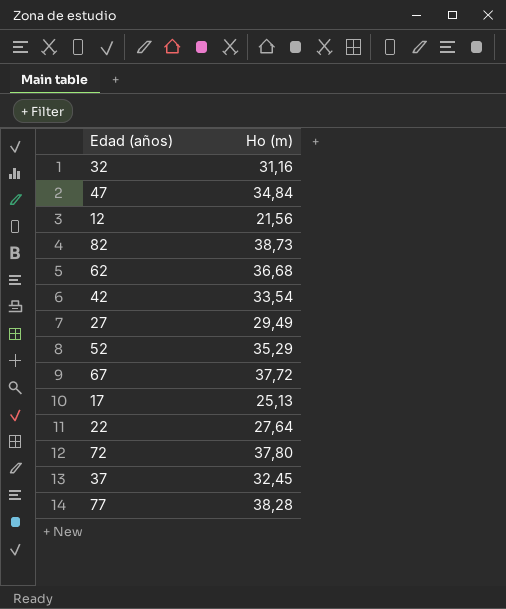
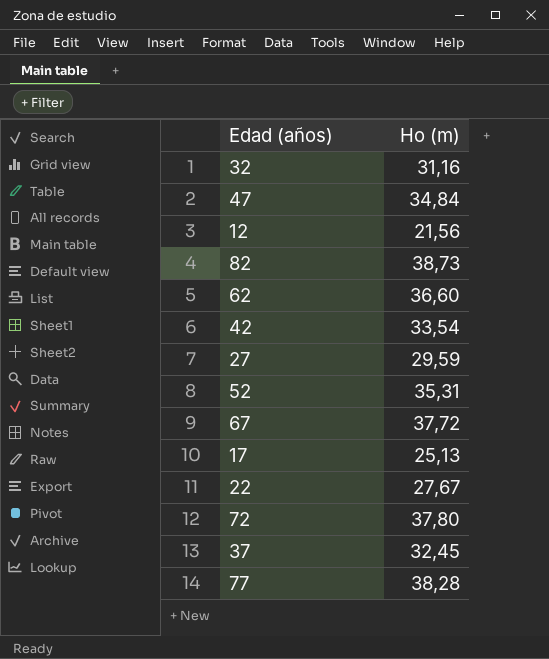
62 | Ho (m): 36,68 -> 36,60
27 | Ho (m): 29,49 -> 29,59
52 | Ho (m): 35,29 -> 35,31
22 | Ho (m): 27,64 -> 27,67

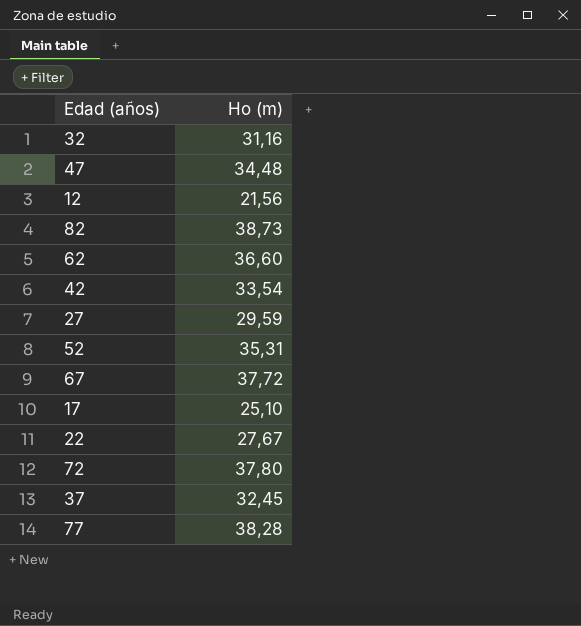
47 | Ho (m): 34,84 -> 34,48
17 | Ho (m): 25,13 -> 25,10

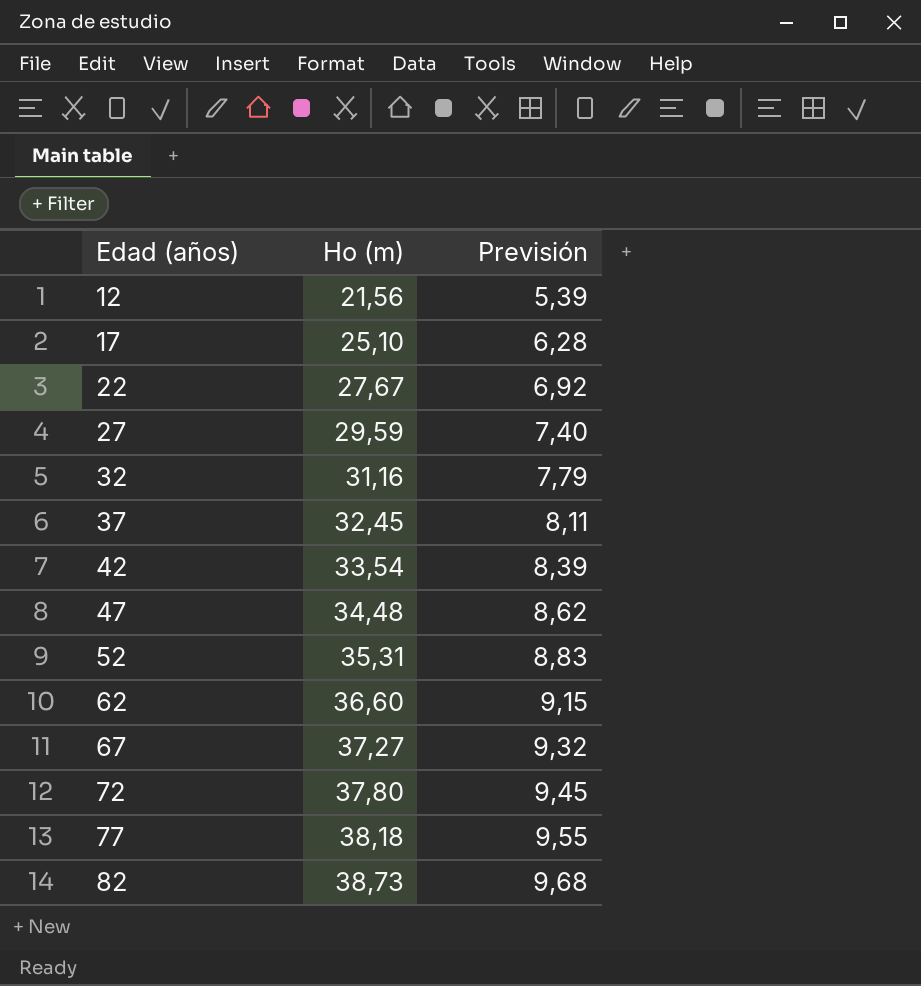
row order: none -> Edad (años) ascending
column Previsión | formula: none -> [Ho (m)] * 0,25
67 | Ho (m): 37,72 -> 37,27
77 | Ho (m): 38,28 -> 38,18

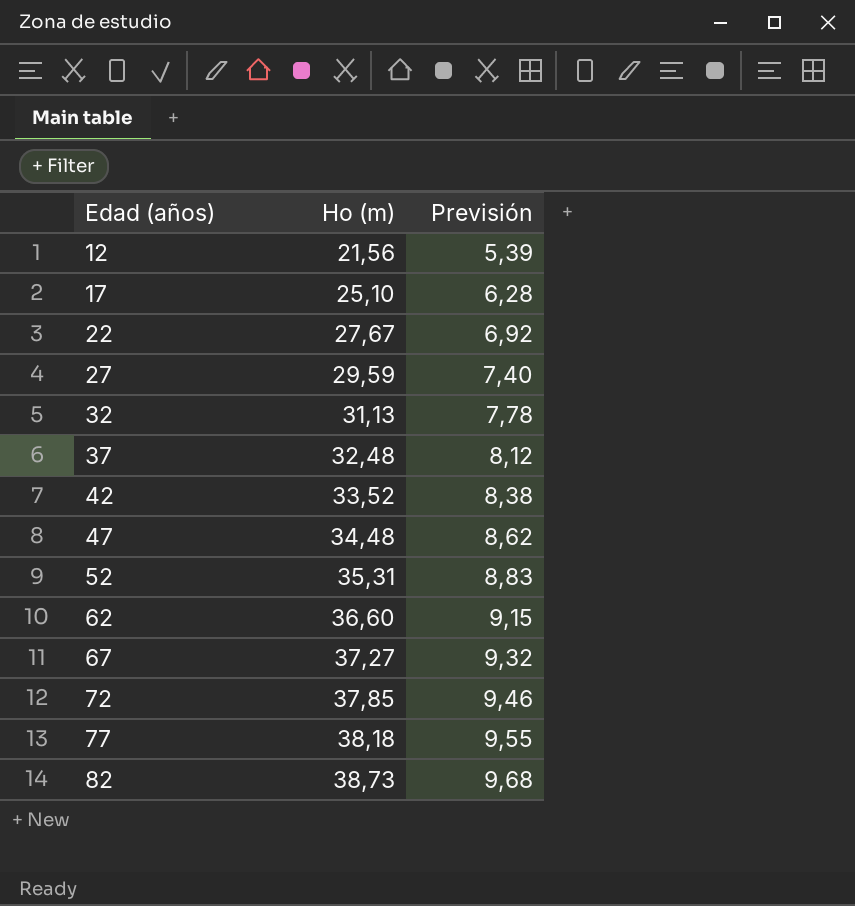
32 | Ho (m): 31,16 -> 31,13
32 | Previsión: 7,79 -> 7,78
37 | Ho (m): 32,45 -> 32,48
37 | Previsión: 8,11 -> 8,12
42 | Ho (m): 33,54 -> 33,52
42 | Previsión: 8,39 -> 8,38
72 | Ho (m): 37,80 -> 37,85
72 | Previsión: 9,45 -> 9,46

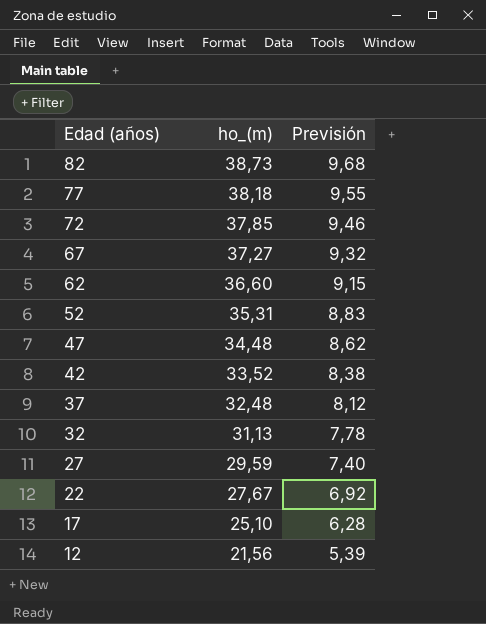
row order: Edad (años) ascending -> Edad (años) descending
column name: Ho (m) -> ho_(m)

